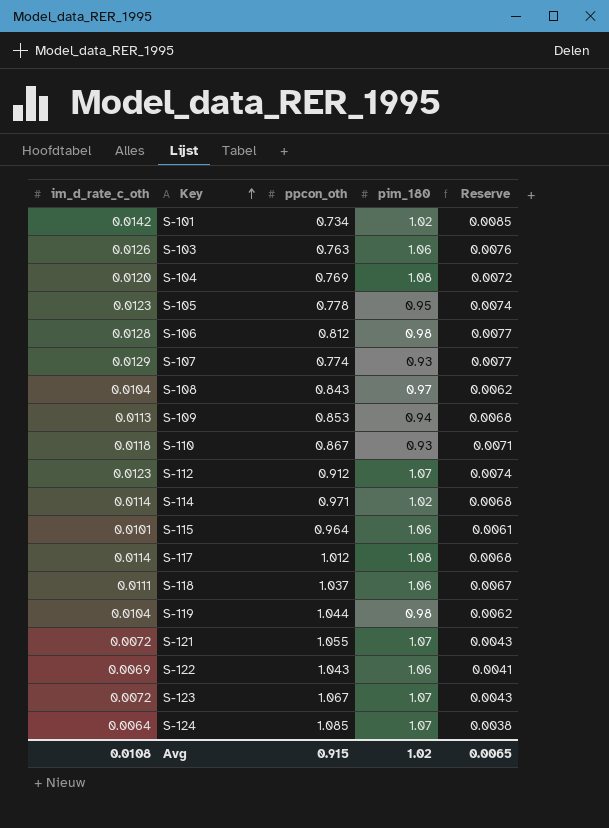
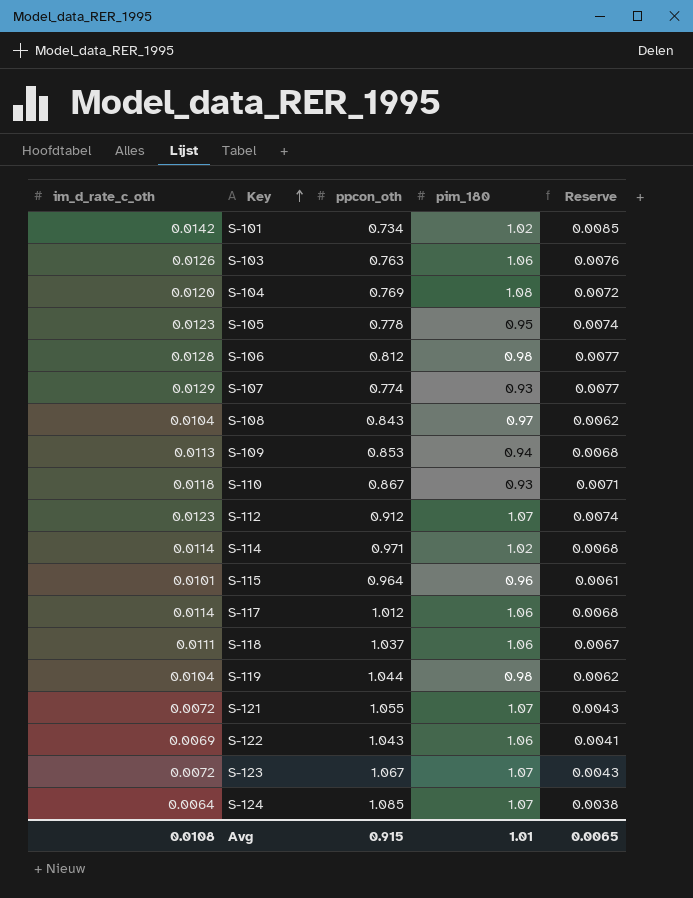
S-115 | pim_180: 1.06 -> 0.96
S-117 | pim_180: 1.08 -> 1.06
Avg | pim_180: 1.02 -> 1.01

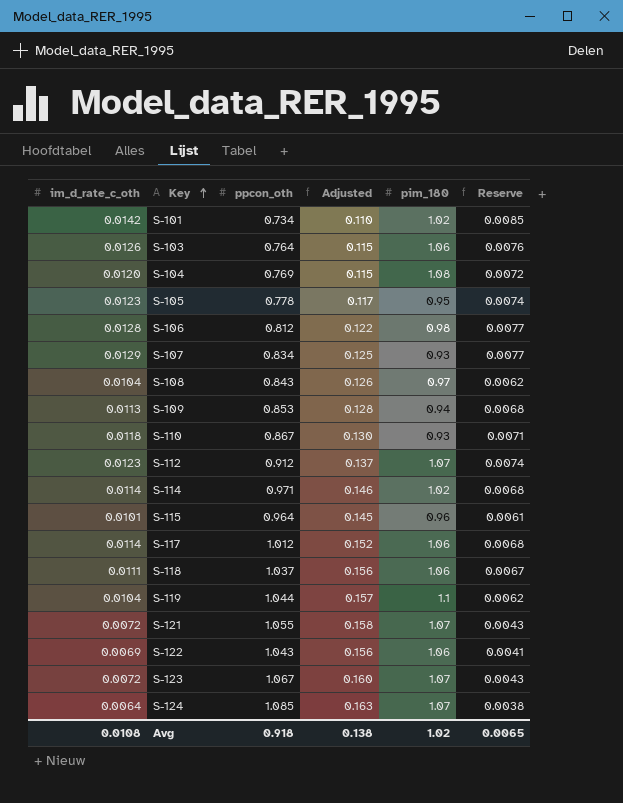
column Adjusted | formula: none -> [ppcon_oth] * 0.15
S-103 | ppcon_oth: 0.763 -> 0.764
S-107 | ppcon_oth: 0.774 -> 0.834
S-119 | pim_180: 0.98 -> 1.1
Avg | ppcon_oth: 0.915 -> 0.918
Avg | pim_180: 1.01 -> 1.02

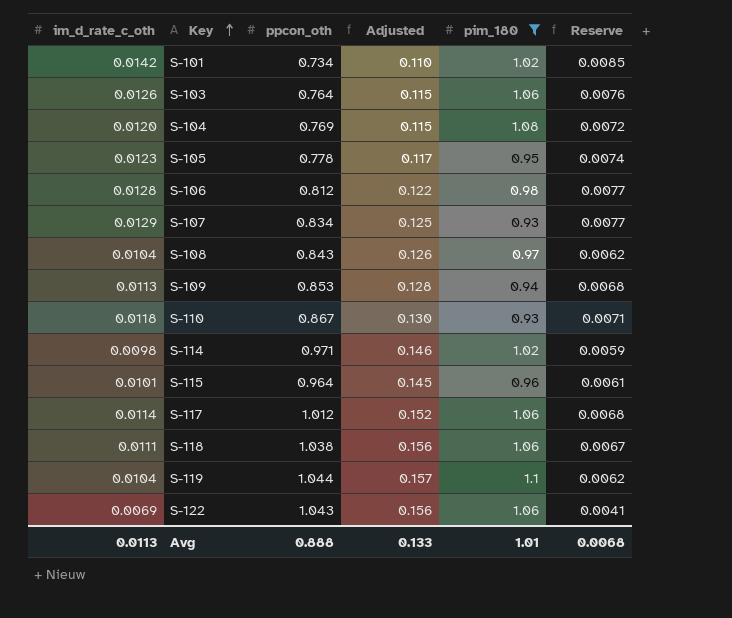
filter: none -> pim_180 != 1.07
S-114 | im_d_rate_c_oth: 0.0114 -> 0.0098
S-114 | Reserve: 0.0068 -> 0.0059
S-118 | ppcon_oth: 1.037 -> 1.038
Avg | im_d_rate_c_oth: 0.0108 -> 0.0113
Avg | ppcon_oth: 0.918 -> 0.888
Avg | Adjusted: 0.138 -> 0.133
Avg | pim_180: 1.02 -> 1.01
Avg | Reserve: 0.0065 -> 0.0068

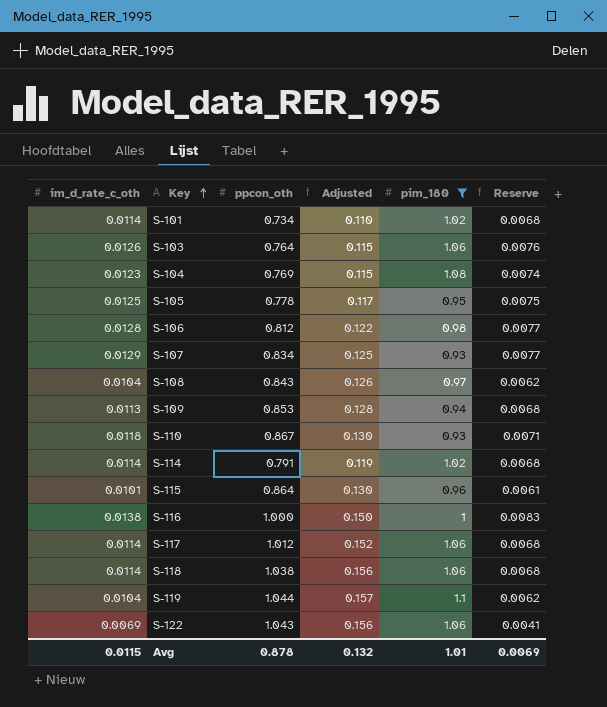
S-101 | im_d_rate_c_oth: 0.0142 -> 0.0114
S-101 | Reserve: 0.0085 -> 0.0068
S-104 | im_d_rate_c_oth: 0.0120 -> 0.0123
S-104 | Reserve: 0.0072 -> 0.0074
S-105 | im_d_rate_c_oth: 0.0123 -> 0.0125
S-105 | Reserve: 0.0074 -> 0.0075
S-114 | im_d_rate_c_oth: 0.0098 -> 0.0114
S-114 | ppcon_oth: 0.971 -> 0.791
S-114 | Adjusted: 0.146 -> 0.119
S-114 | Reserve: 0.0059 -> 0.0068
S-115 | ppcon_oth: 0.964 -> 0.864
S-115 | Adjusted: 0.145 -> 0.130
row S-116: none -> 0.0138 | 1.000 | 0.150 | 1 | 0.0083
S-118 | im_d_rate_c_oth: 0.0111 -> 0.0114
S-118 | Reserve: 0.0067 -> 0.0068
Avg | im_d_rate_c_oth: 0.0113 -> 0.0115
Avg | ppcon_oth: 0.888 -> 0.878
Avg | Adjusted: 0.133 -> 0.132
Avg | Reserve: 0.0068 -> 0.0069

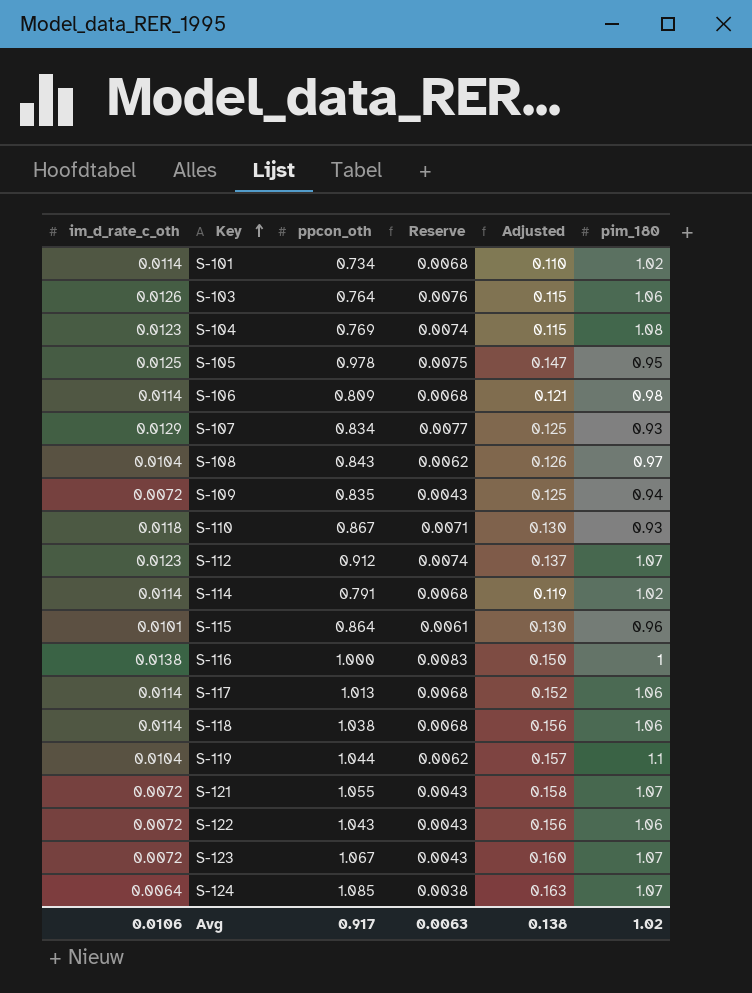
filter: pim_180 != 1.07 -> none
column Reserve | position: 6 -> 4
S-105 | ppcon_oth: 0.778 -> 0.978
S-105 | Adjusted: 0.117 -> 0.147
S-106 | im_d_rate_c_oth: 0.0128 -> 0.0114
S-106 | ppcon_oth: 0.812 -> 0.809
S-106 | Reserve: 0.0077 -> 0.0068
S-106 | Adjusted: 0.122 -> 0.121
S-109 | im_d_rate_c_oth: 0.0113 -> 0.0072
S-109 | ppcon_oth: 0.853 -> 0.835
S-109 | Reserve: 0.0068 -> 0.0043
S-109 | Adjusted: 0.128 -> 0.125
S-117 | ppcon_oth: 1.012 -> 1.013
S-122 | im_d_rate_c_oth: 0.0069 -> 0.0072
S-122 | Reserve: 0.0041 -> 0.0043
Avg | im_d_rate_c_oth: 0.0115 -> 0.0106
Avg | ppcon_oth: 0.878 -> 0.917
Avg | Reserve: 0.0069 -> 0.0063
Avg | Adjusted: 0.132 -> 0.138
Avg | pim_180: 1.01 -> 1.02

